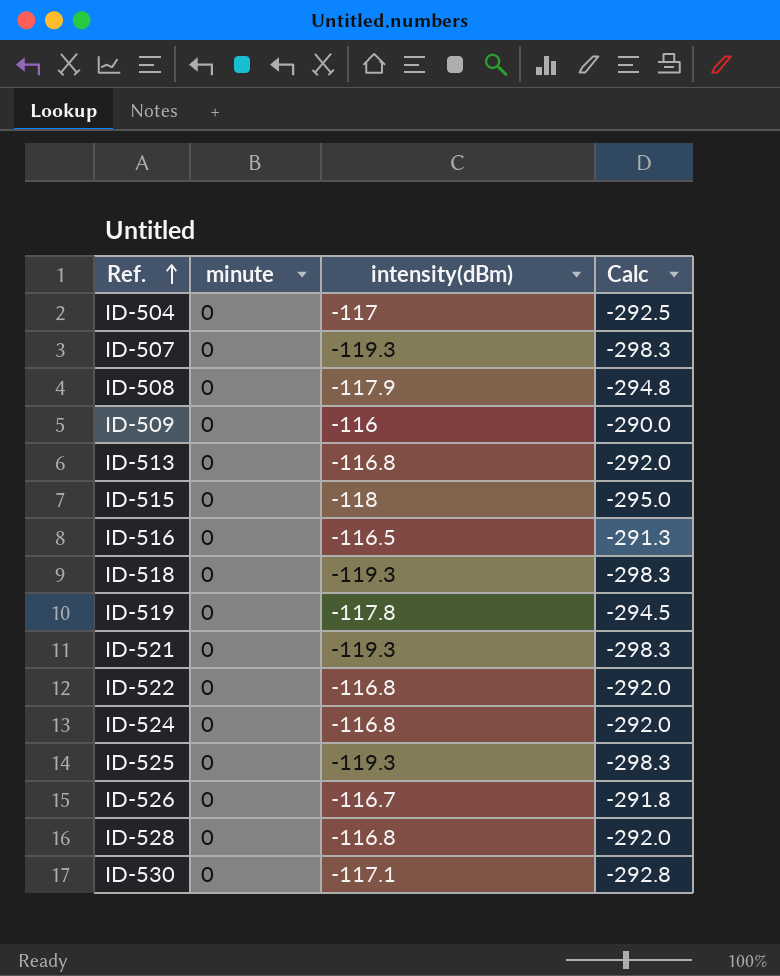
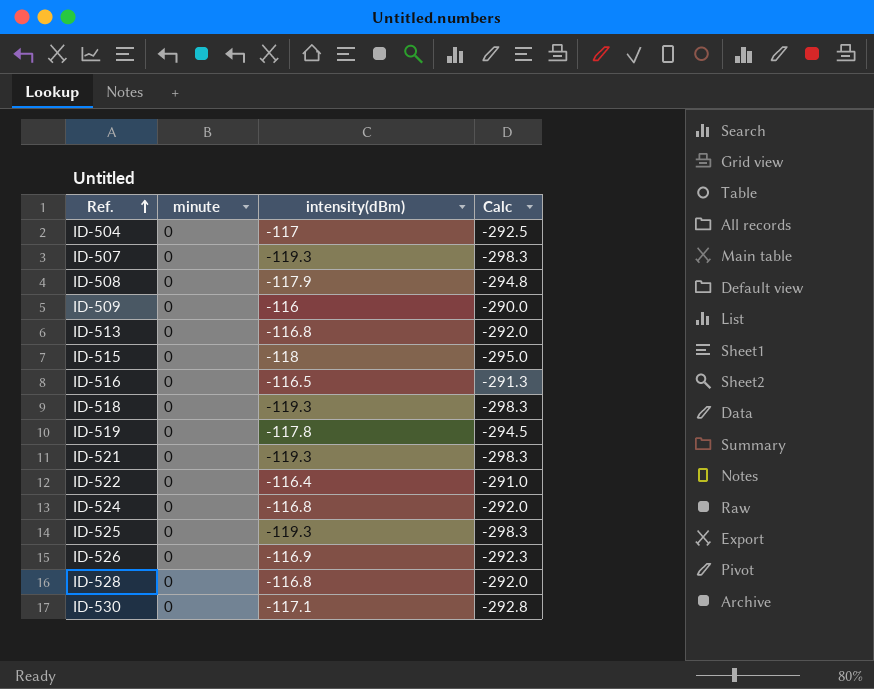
ID-522 | intensity(dBm): -116.8 -> -116.4
ID-522 | Calc: -292.0 -> -291.0
ID-526 | intensity(dBm): -116.7 -> -116.9
ID-526 | Calc: -291.8 -> -292.3

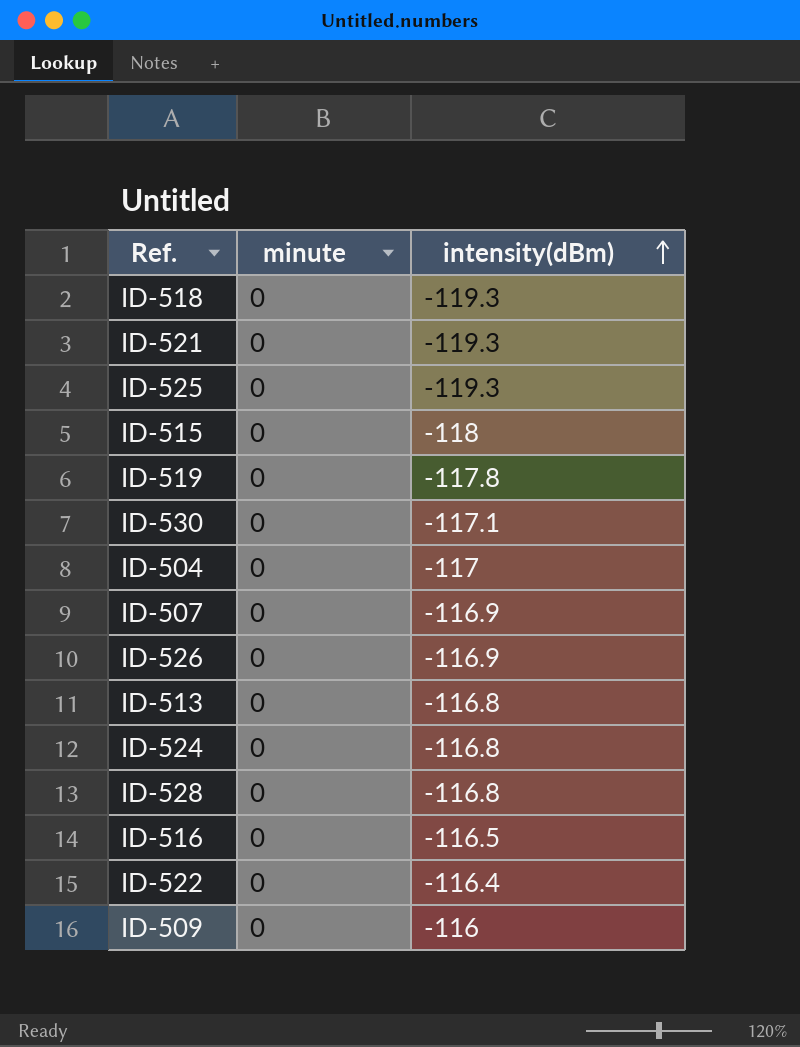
row order: Ref. ascending -> intensity(dBm) ascending
column Calc | formula: [intensity(dBm)] * 2.5 -> none
row ID-508: 0 | -117.9 | -294.8 -> none
ID-507 | intensity(dBm): -119.3 -> -116.9

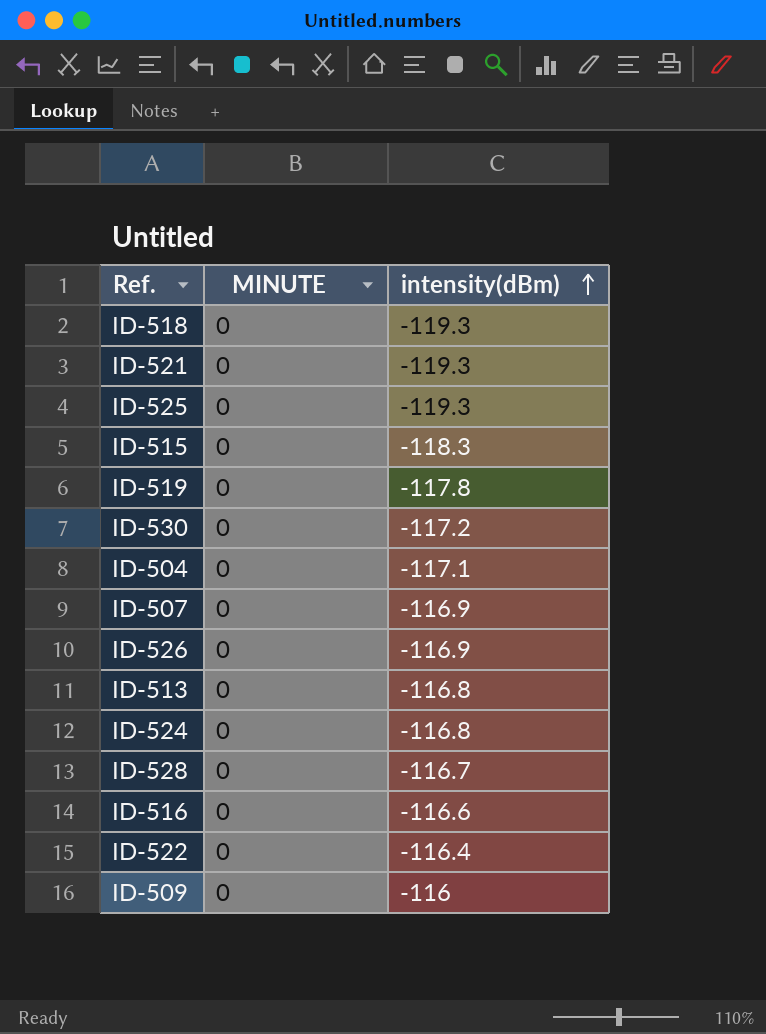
column name: minute -> MINUTE
ID-515 | intensity(dBm): -118 -> -118.3
ID-530 | intensity(dBm): -117.1 -> -117.2
ID-504 | intensity(dBm): -117 -> -117.1
ID-528 | intensity(dBm): -116.8 -> -116.7
ID-516 | intensity(dBm): -116.5 -> -116.6

